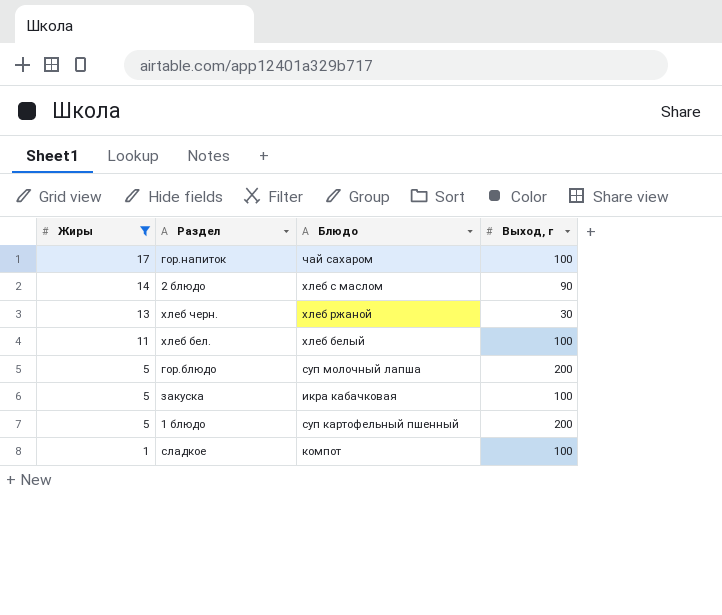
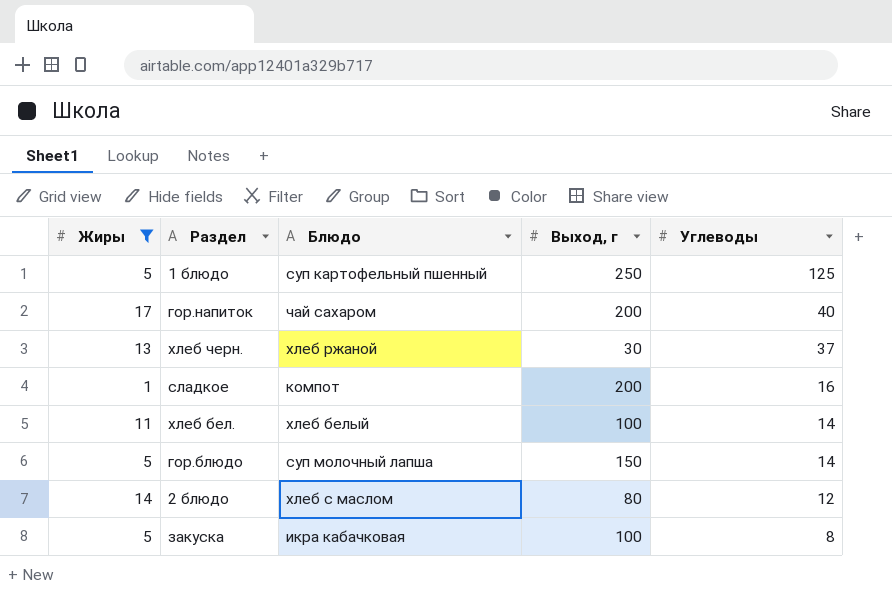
row order: Жиры descending -> Углеводы descending
column Углеводы | position: none -> 5
1 блюдо | Выход, г: 200 -> 250
гор.напиток | Выход, г: 100 -> 200
сладкое | Выход, г: 100 -> 200
гор.блюдо | Выход, г: 200 -> 150
2 блюдо | Выход, г: 90 -> 80

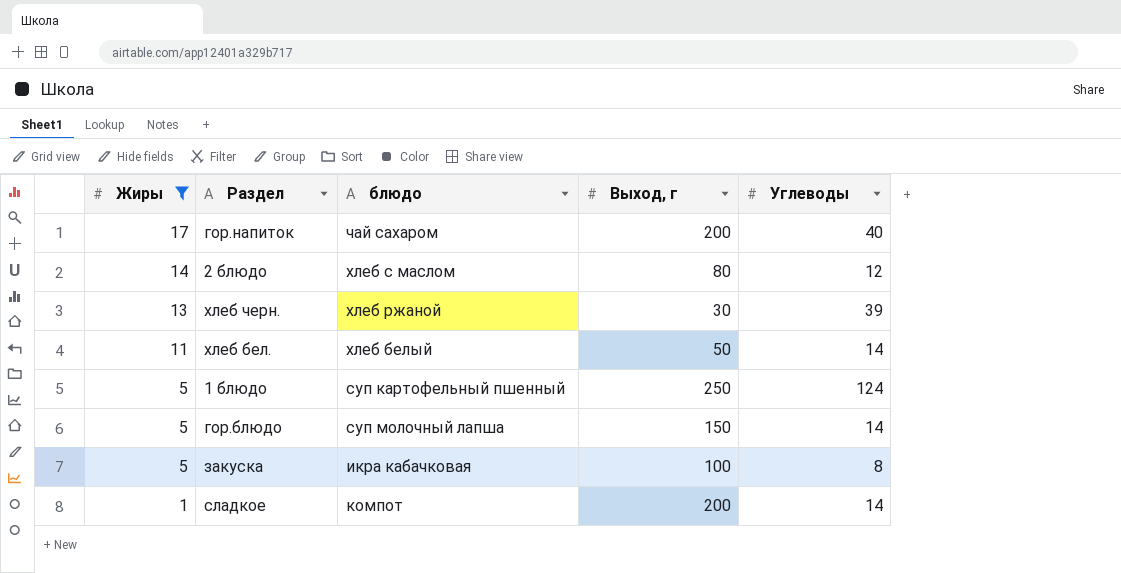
row order: Углеводы descending -> Жиры descending
column name: Блюдо -> блюдо
хлеб черн. | Углеводы: 37 -> 39
хлеб бел. | Выход, г: 100 -> 50
1 блюдо | Углеводы: 125 -> 124
сладкое | Углеводы: 16 -> 14

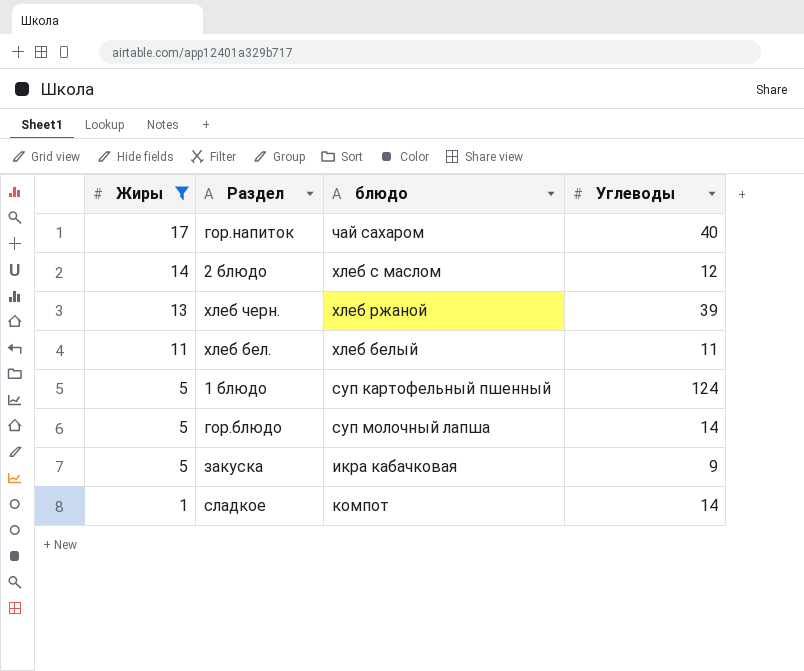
column Выход, г | position: 4 -> none
хлеб бел. | Углеводы: 14 -> 11
закуска | Углеводы: 8 -> 9

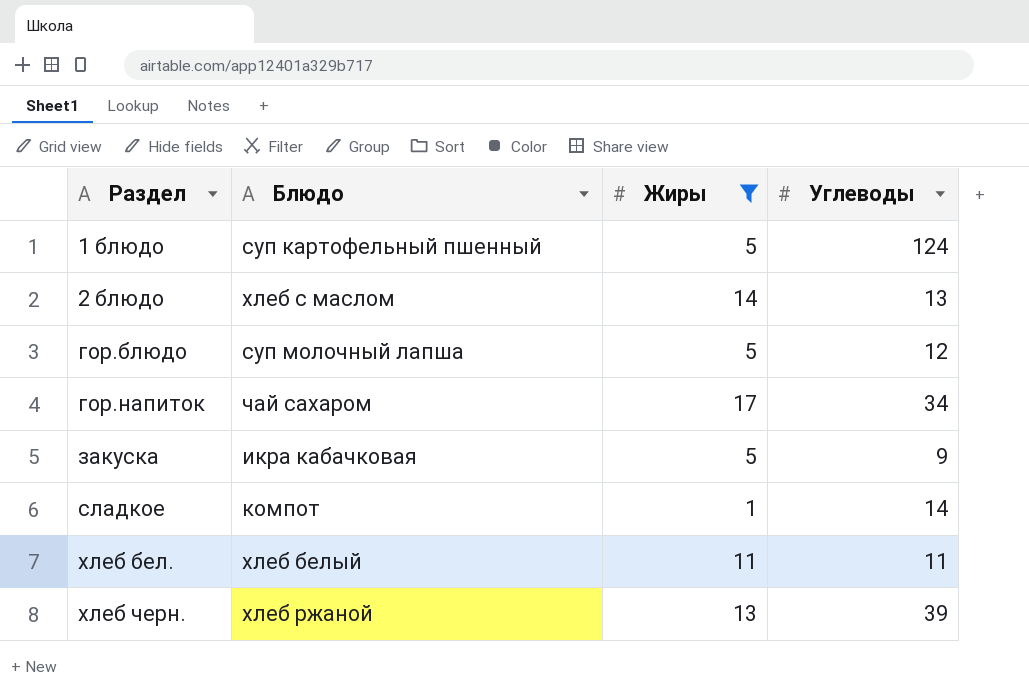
row order: Жиры descending -> Раздел ascending
column name: блюдо -> Блюдо
column Жиры | position: 1 -> 3
2 блюдо | Углеводы: 12 -> 13
гор.блюдо | Углеводы: 14 -> 12
гор.напиток | Углеводы: 40 -> 34

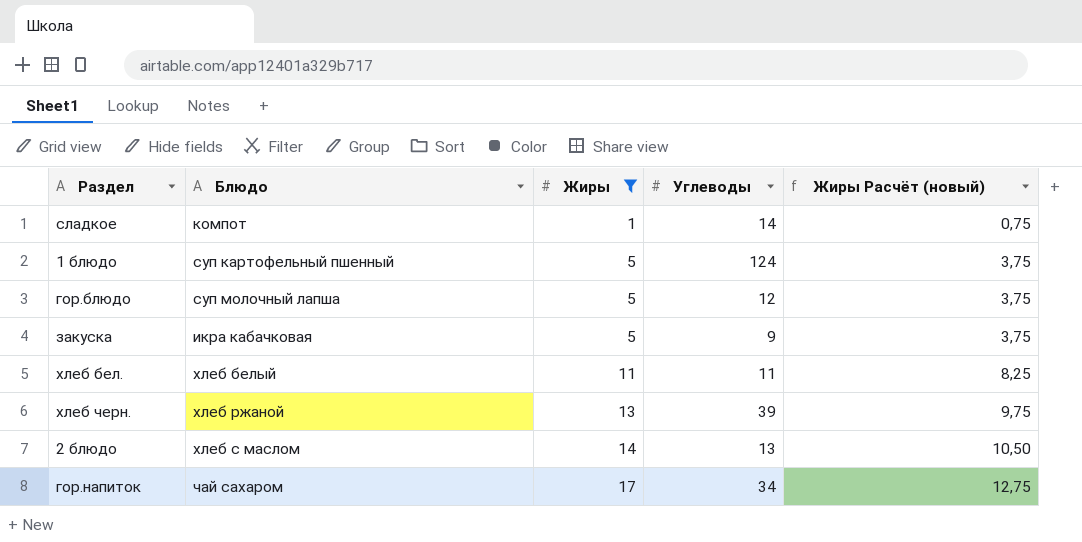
row order: Раздел ascending -> Жиры ascending
column Жиры Расчёт (новый) | formula: none -> [Жиры] * 0,75

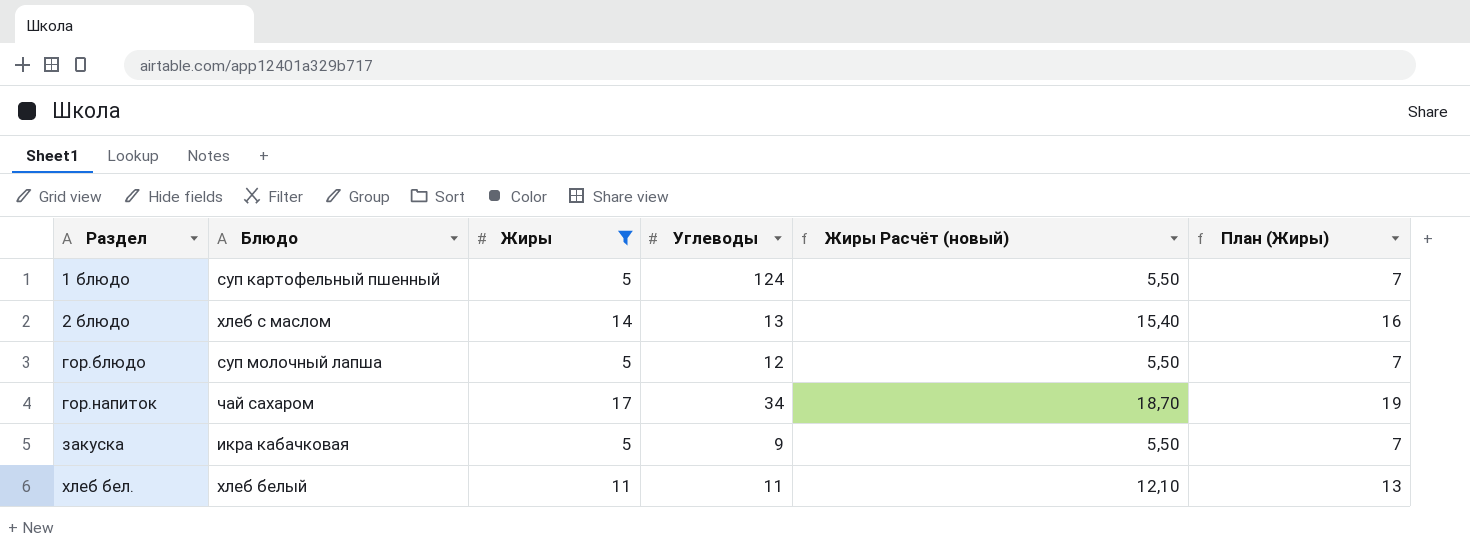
row order: Жиры ascending -> Раздел ascending
column Жиры Расчёт (новый) | formula: [Жиры] * 0,75 -> [Жиры] * 1,1
column План (Жиры) | formula: none -> [Жиры] + 2
row сладкое: компот | 1 | 14 | 0,75 -> none
row хлеб черн.: хлеб ржаной | 13 | 39 | 9,75 -> none

